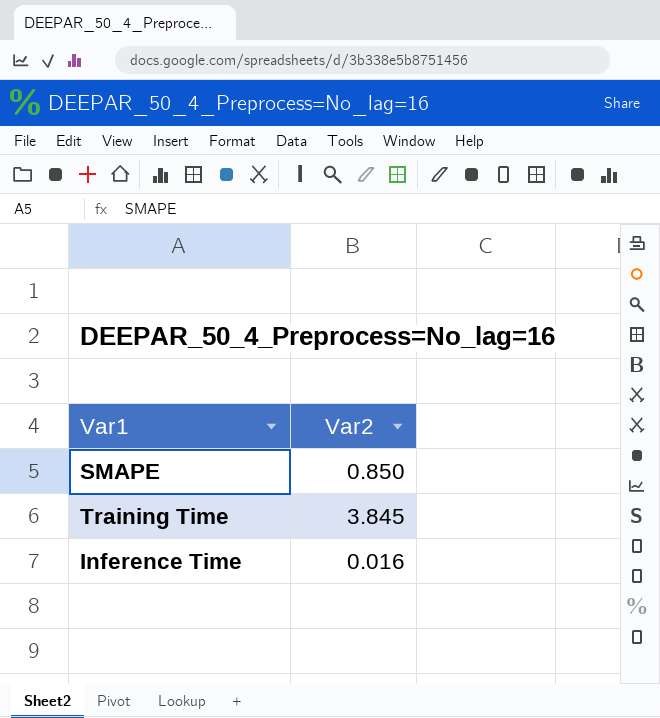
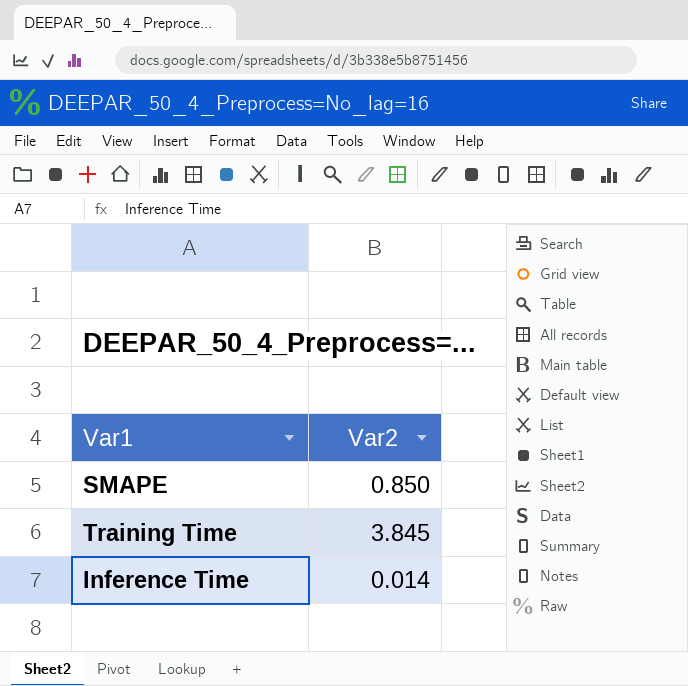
Inference Time | Var2: 0.016 -> 0.014

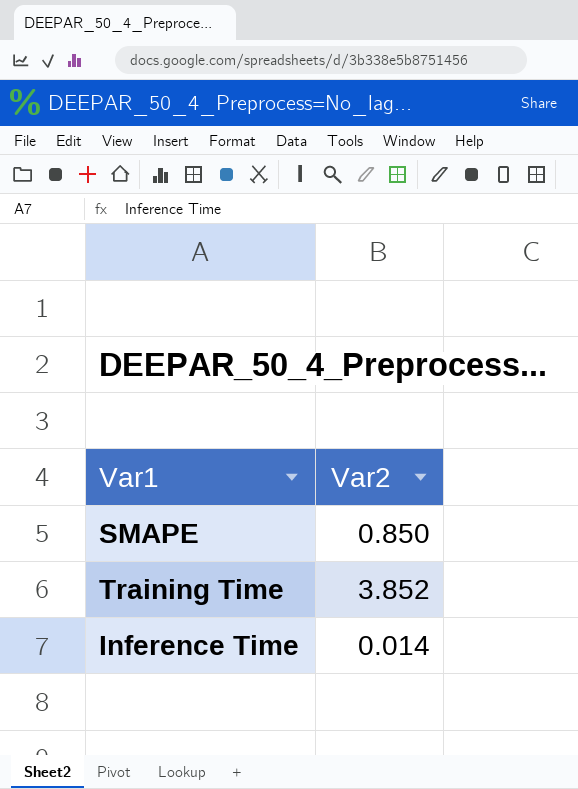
Training Time | Var2: 3.845 -> 3.852

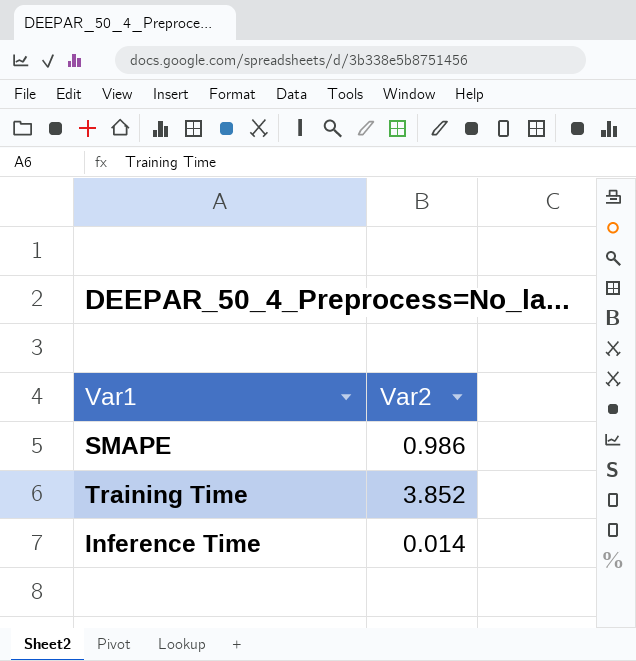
SMAPE | Var2: 0.850 -> 0.986

